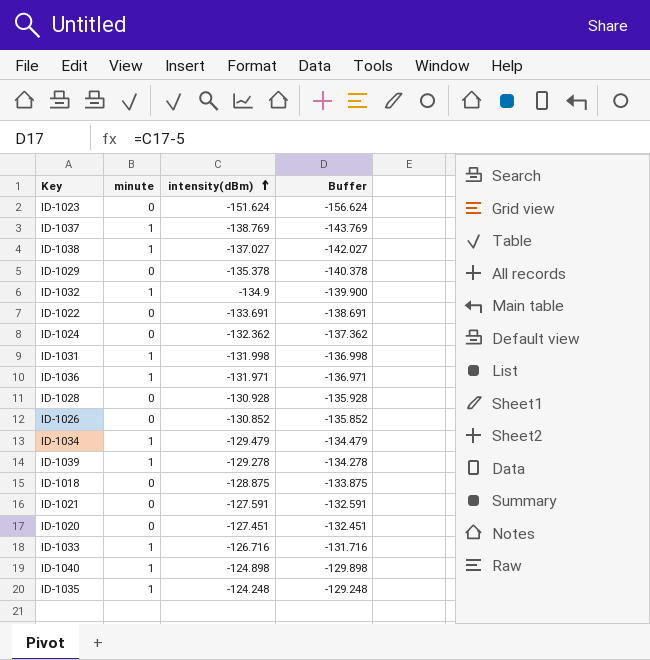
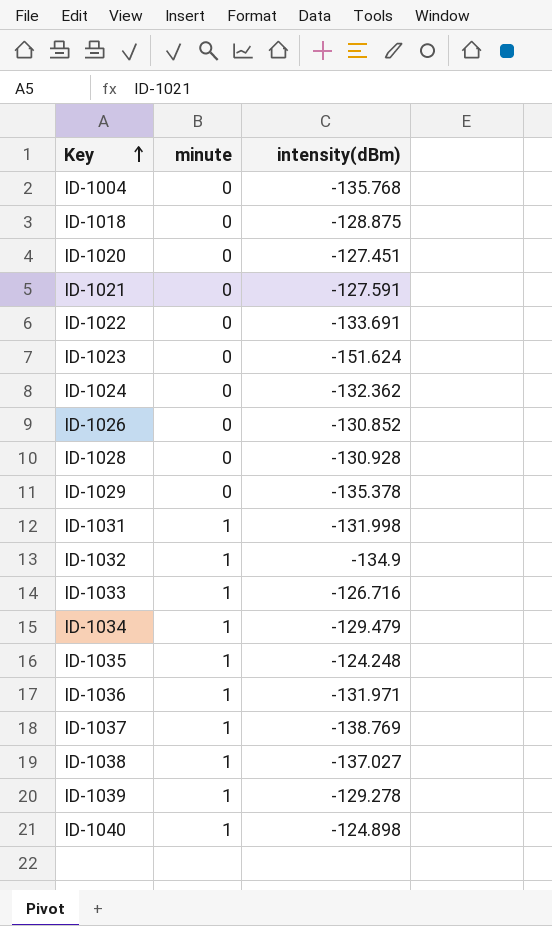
row order: intensity(dBm) ascending -> Key ascending
column Buffer | formula: [intensity(dBm)] - 5 -> none
row ID-1004: none -> 0 | -135.768

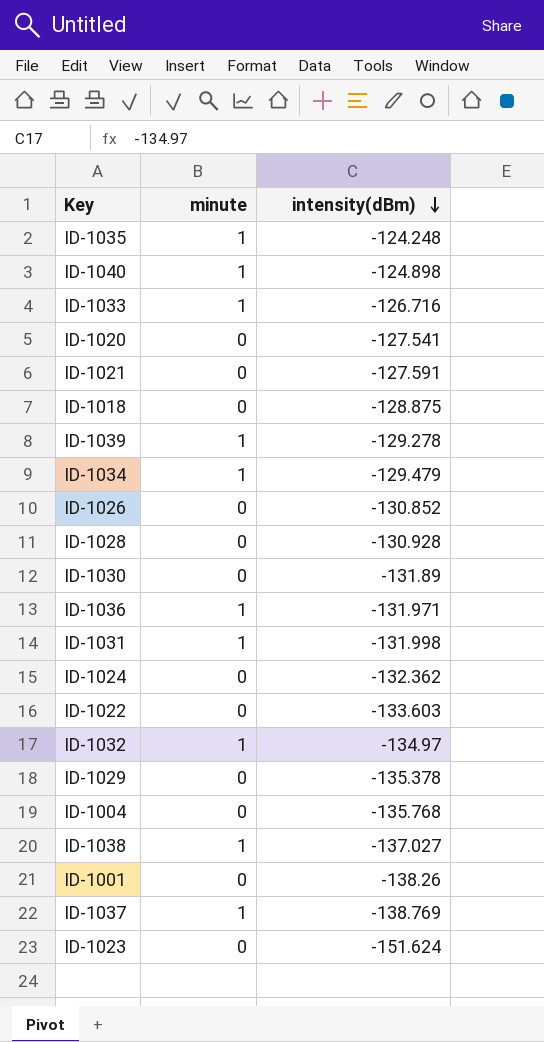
row order: Key ascending -> intensity(dBm) descending
ID-1020 | intensity(dBm): -127.451 -> -127.541
row ID-1030: none -> 0 | -131.89
ID-1022 | intensity(dBm): -133.691 -> -133.603
ID-1032 | intensity(dBm): -134.9 -> -134.97
row ID-1001: none -> 0 | -138.26

